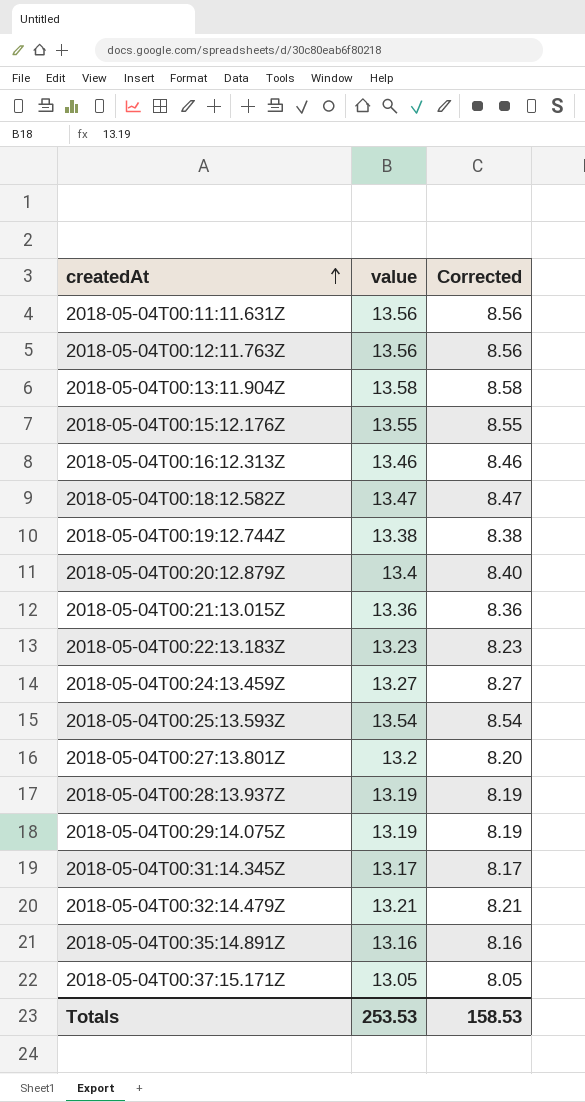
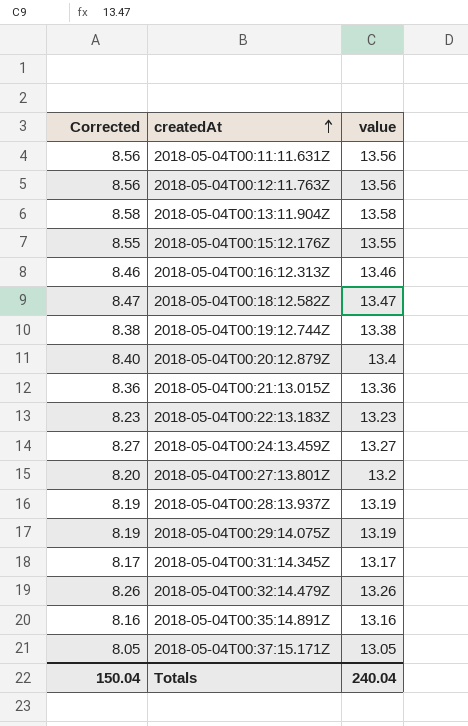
column Corrected | position: 3 -> 1
row 2018-05-04T00:25:13.593Z: 13.54 | 8.54 -> none
2018-05-04T00:32:14.479Z | Corrected: 8.21 -> 8.26
2018-05-04T00:32:14.479Z | value: 13.21 -> 13.26
Totals | Corrected: 158.53 -> 150.04
Totals | value: 253.53 -> 240.04

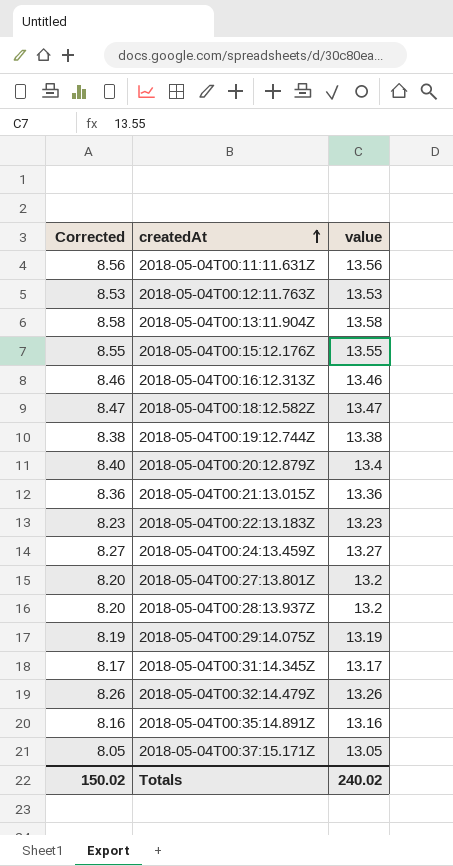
2018-05-04T00:12:11.763Z | Corrected: 8.56 -> 8.53
2018-05-04T00:12:11.763Z | value: 13.56 -> 13.53
2018-05-04T00:28:13.937Z | Corrected: 8.19 -> 8.20
2018-05-04T00:28:13.937Z | value: 13.19 -> 13.2
Totals | Corrected: 150.04 -> 150.02
Totals | value: 240.04 -> 240.02

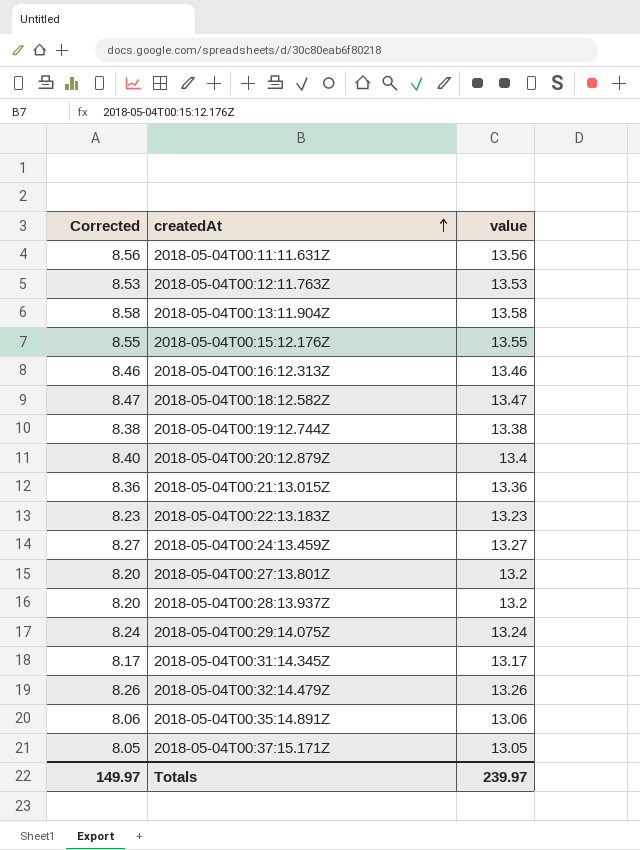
2018-05-04T00:29:14.075Z | Corrected: 8.19 -> 8.24
2018-05-04T00:29:14.075Z | value: 13.19 -> 13.24
2018-05-04T00:35:14.891Z | Corrected: 8.16 -> 8.06
2018-05-04T00:35:14.891Z | value: 13.16 -> 13.06
Totals | Corrected: 150.02 -> 149.97
Totals | value: 240.02 -> 239.97

